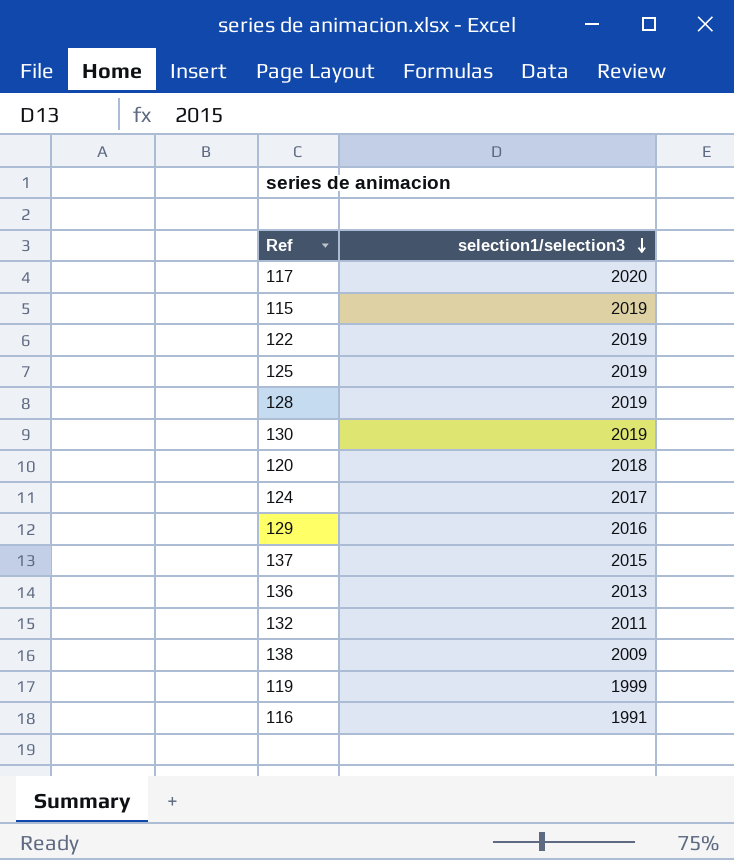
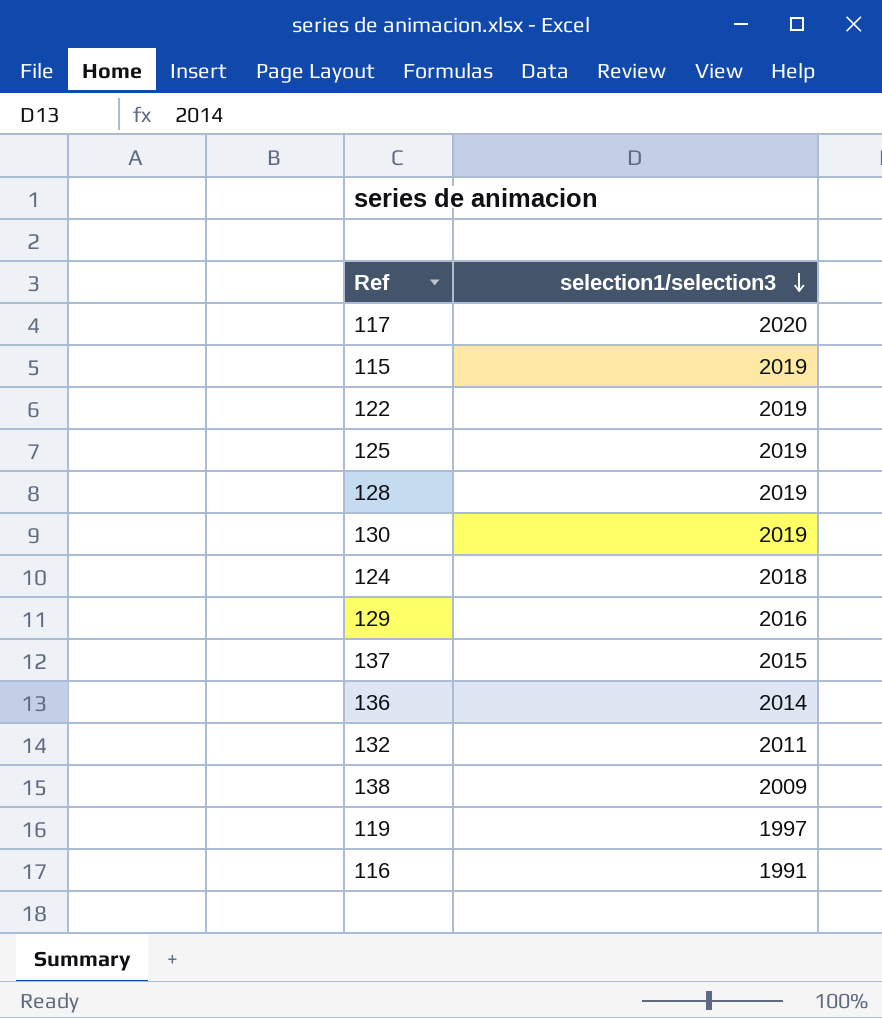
row 120: 2018 -> none
124 | selection1/selection3: 2017 -> 2018
136 | selection1/selection3: 2013 -> 2014
119 | selection1/selection3: 1999 -> 1997

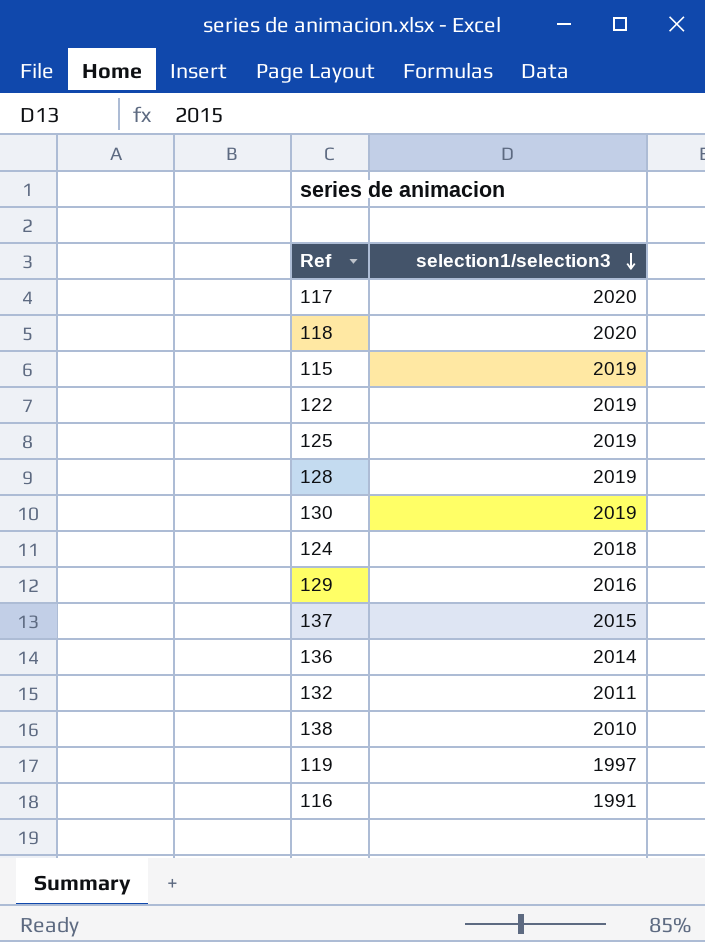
row 118: none -> 2020
138 | selection1/selection3: 2009 -> 2010

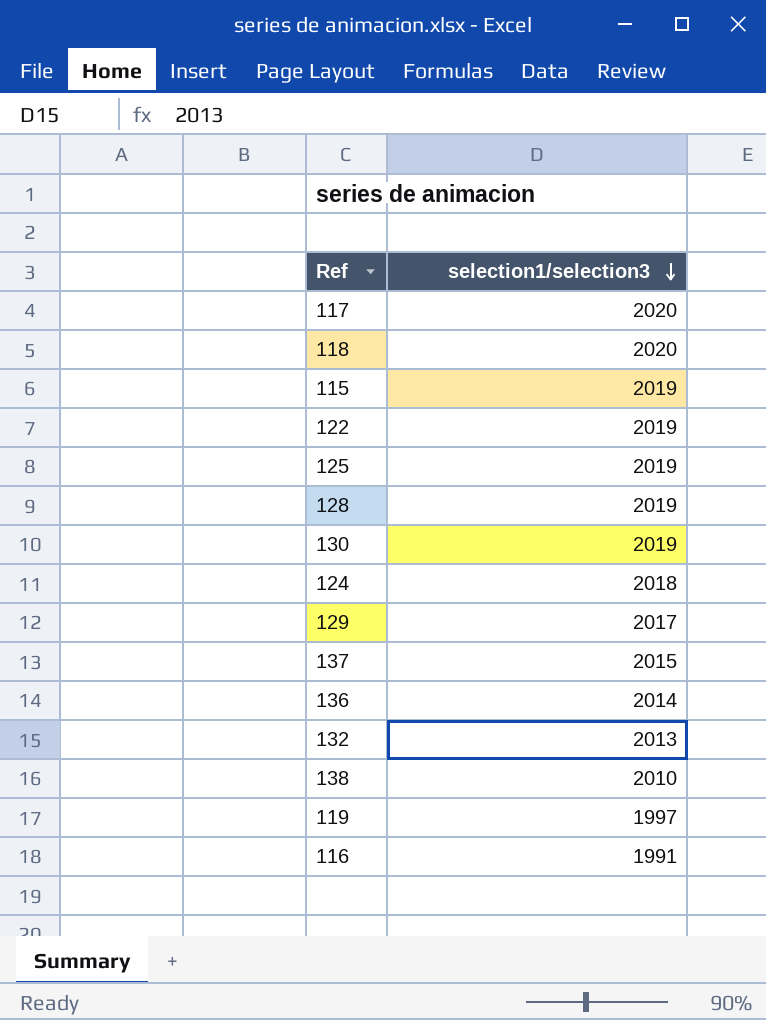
129 | selection1/selection3: 2016 -> 2017
132 | selection1/selection3: 2011 -> 2013

